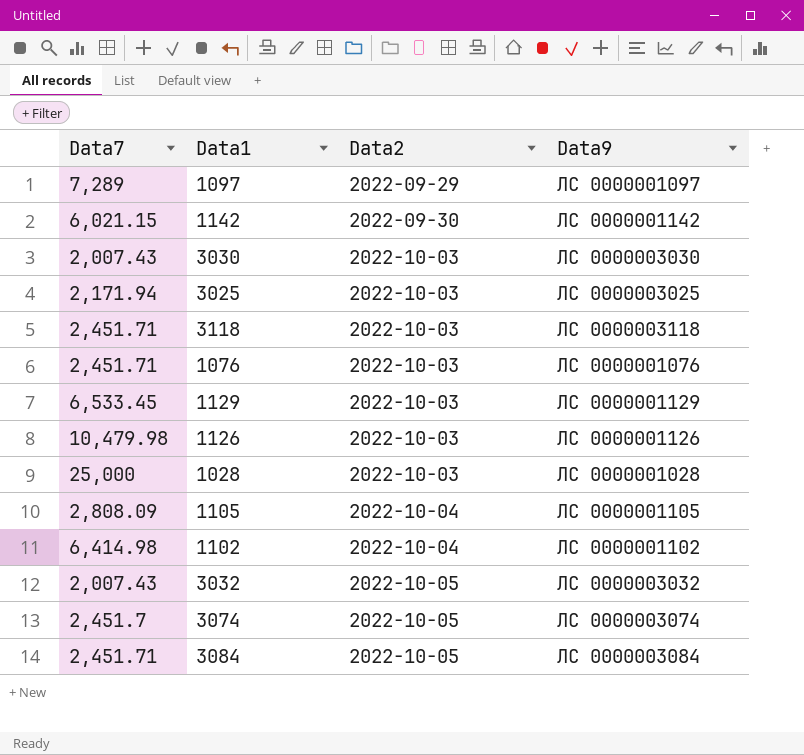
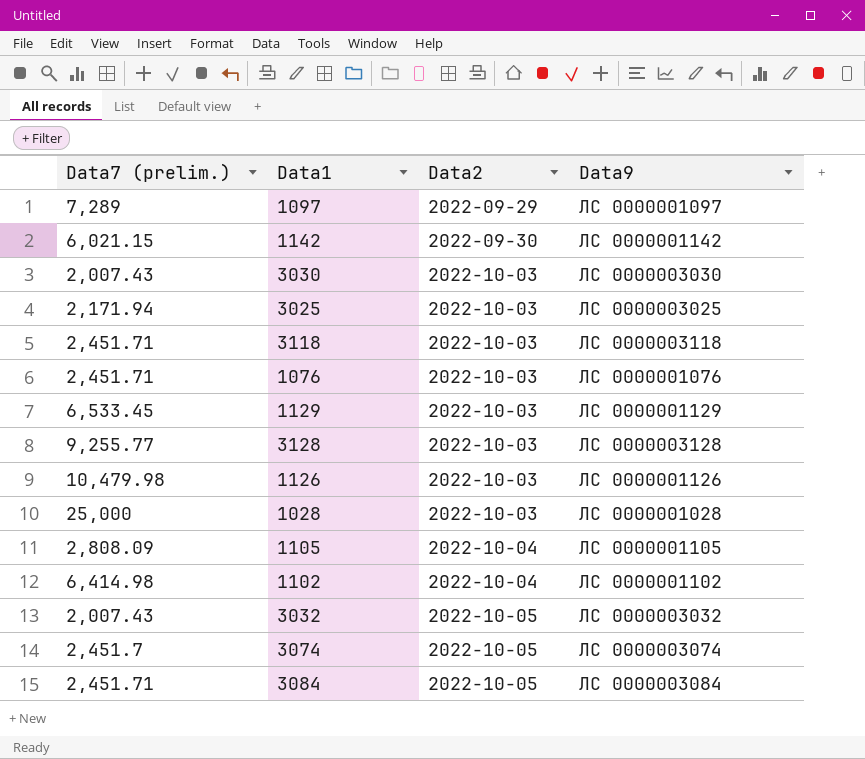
column name: Data7 -> Data7 (prelim.)
row 3128: none -> 9,255.77 | 2022-10-03 | ЛС 0000003128

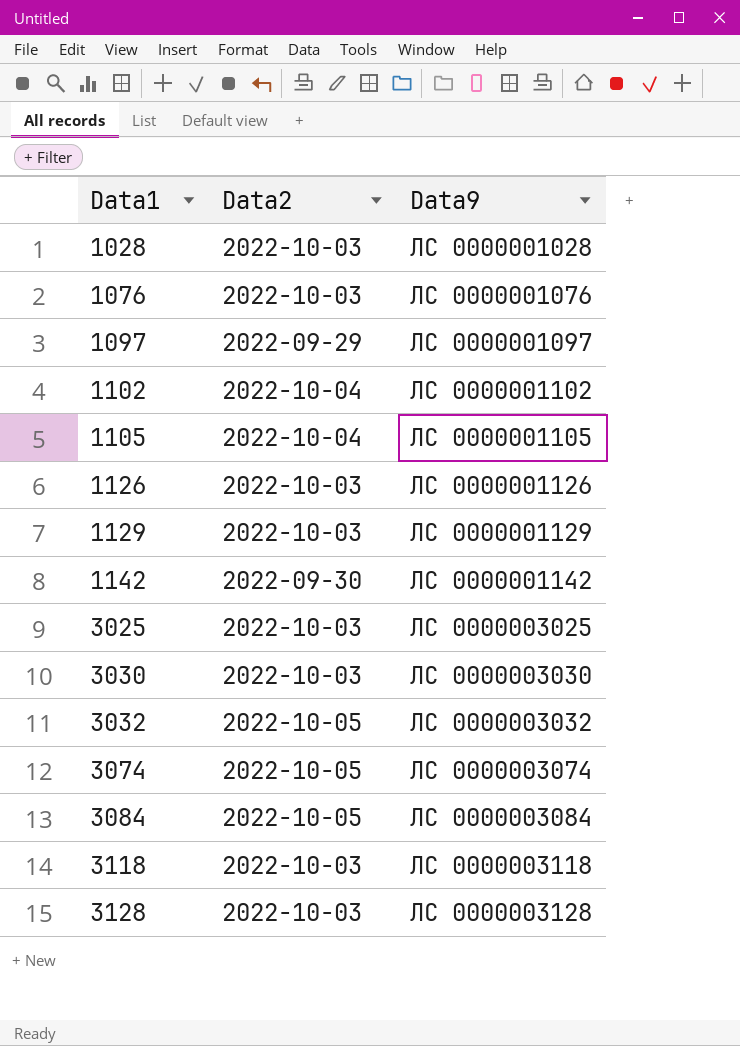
row order: Data2 ascending -> Data1 ascending
column Data7 (prelim.) | position: 1 -> none

